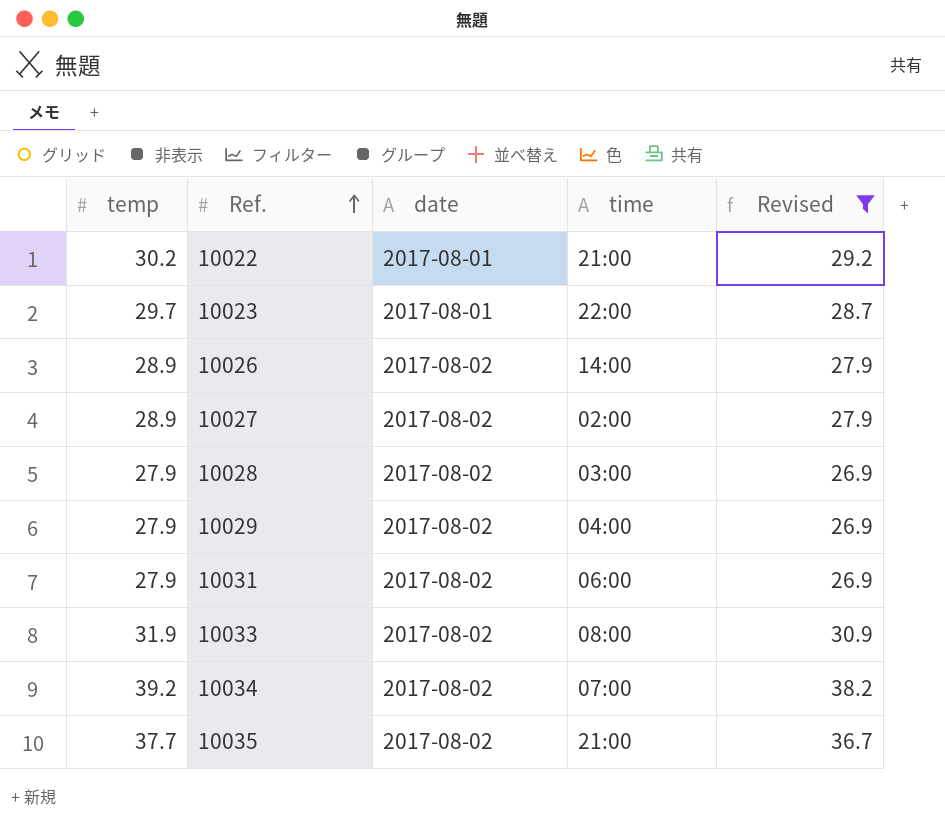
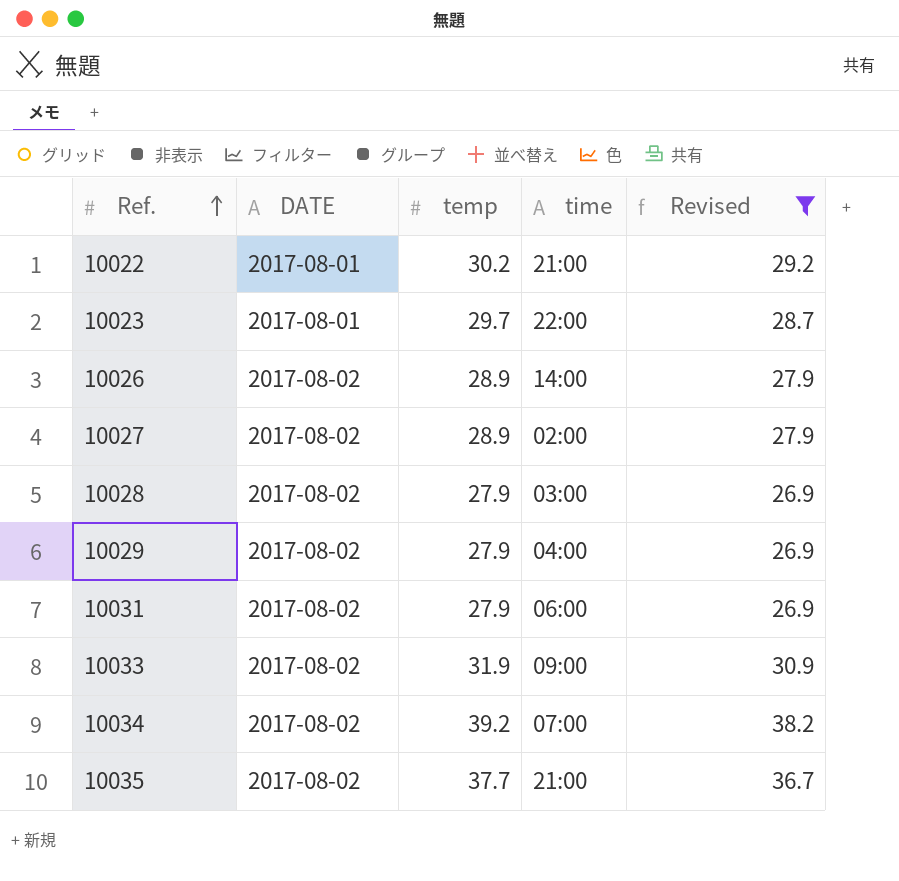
column name: date -> DATE
column temp | position: 1 -> 3
10033 | time: 08:00 -> 09:00

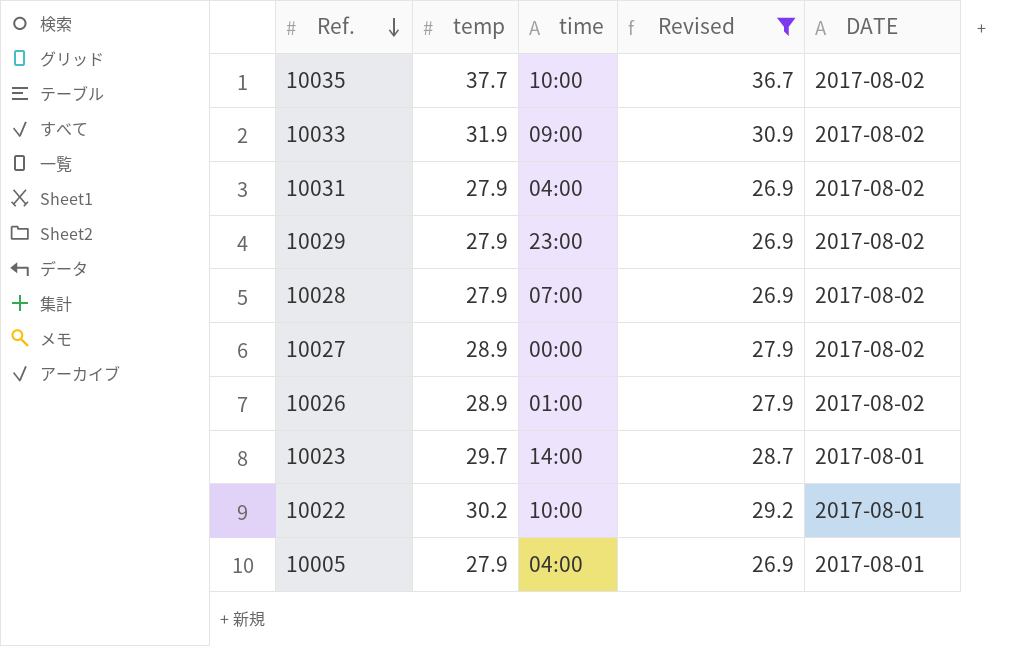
row order: Ref. ascending -> Ref. descending
column DATE | position: 2 -> 5
row 10034: 2017-08-02 | 39.2 | 07:00 | 38.2 -> none
10035 | time: 21:00 -> 10:00
10031 | time: 06:00 -> 04:00
10029 | time: 04:00 -> 23:00
10028 | time: 03:00 -> 07:00
10027 | time: 02:00 -> 00:00
10026 | time: 14:00 -> 01:00
10023 | time: 22:00 -> 14:00
10022 | time: 21:00 -> 10:00
row 10005: none -> 27.9 | 04:00 | 26.9 | 2017-08-01

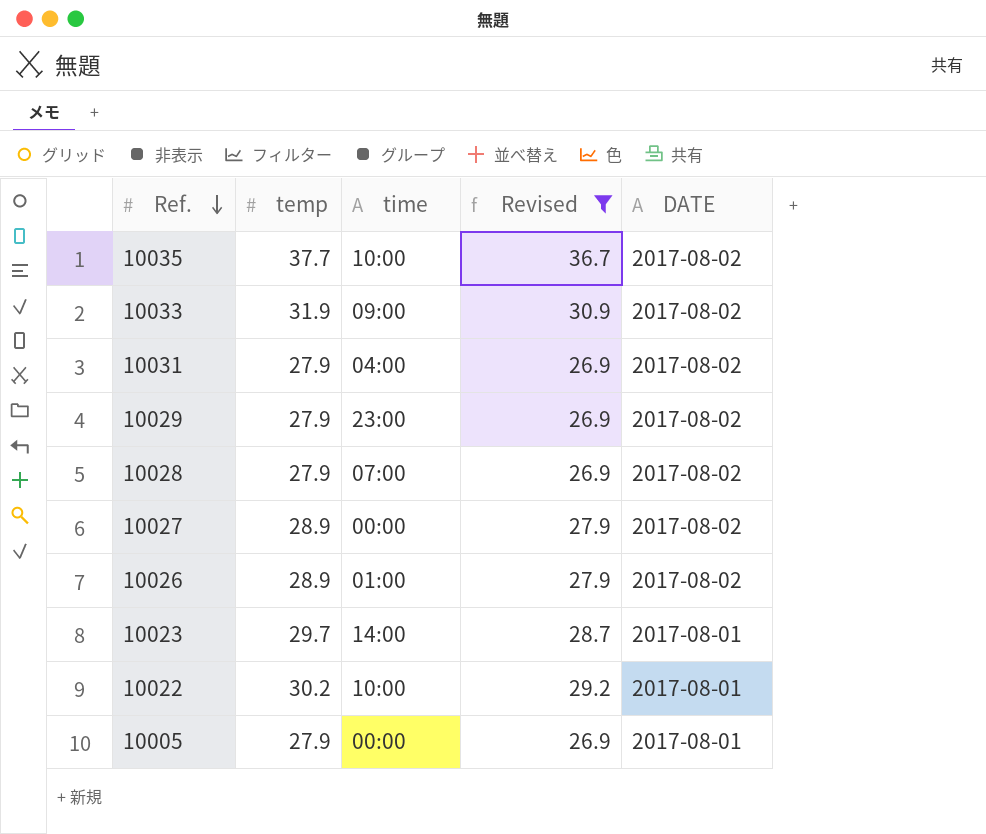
10005 | time: 04:00 -> 00:00

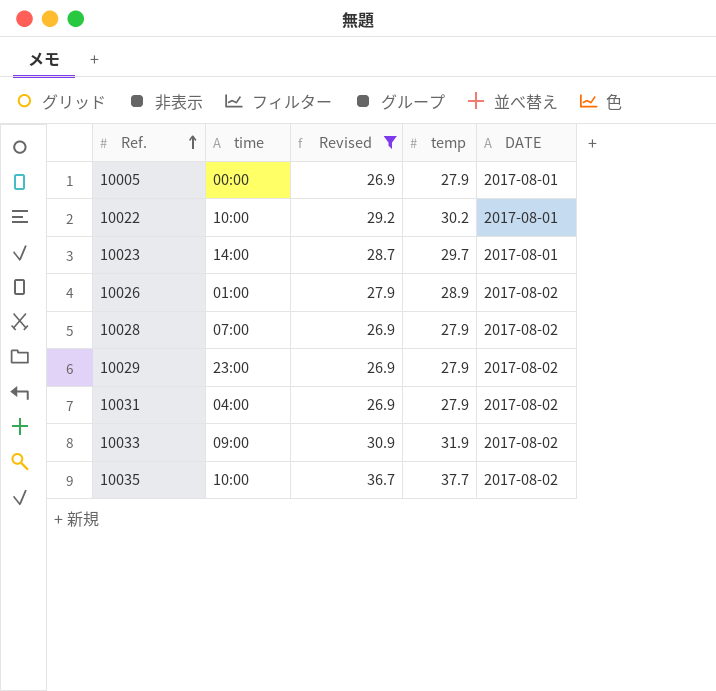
row order: Ref. descending -> Ref. ascending
column temp | position: 2 -> 4
row 10027: 28.9 | 00:00 | 27.9 | 2017-08-02 -> none

